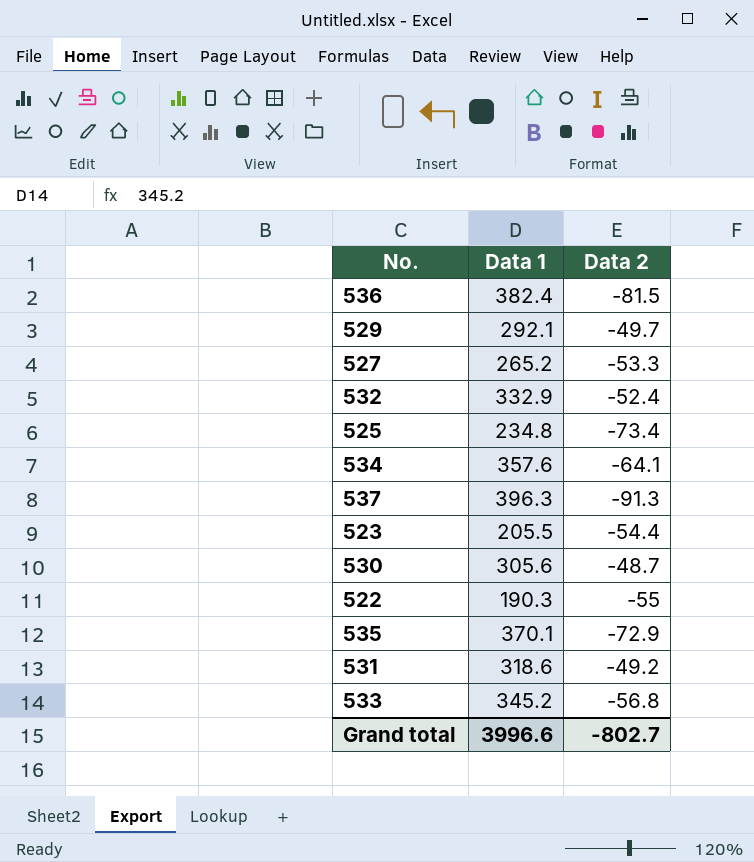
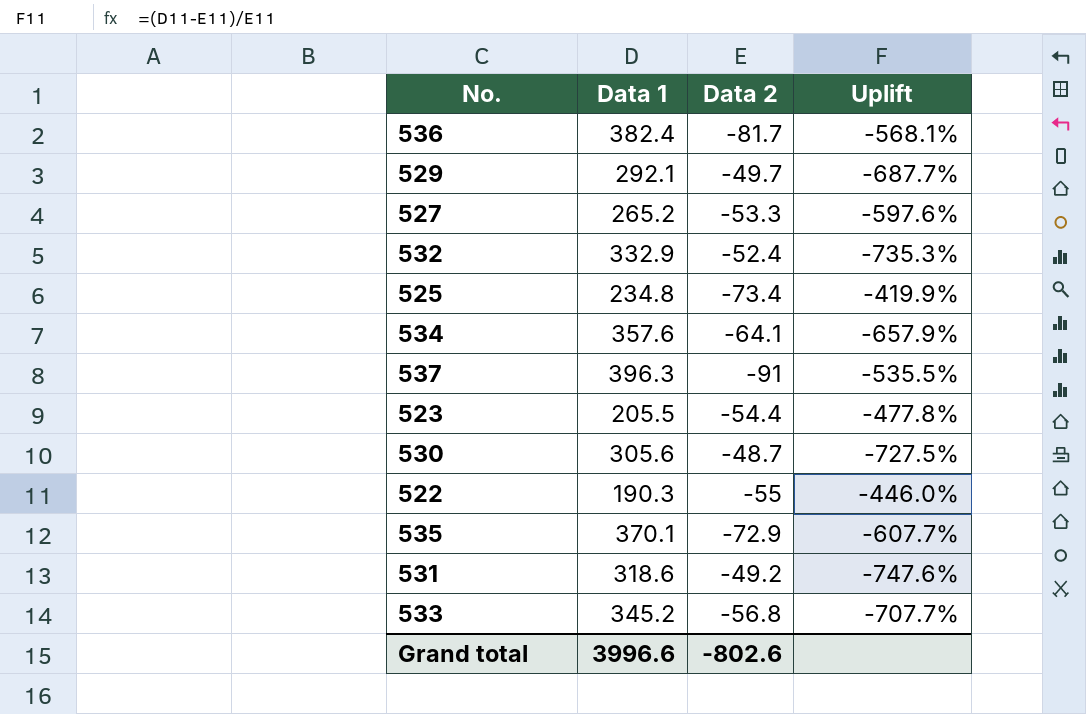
column Uplift | formula: none -> ([Data 1] - [Data 2]) / [Data 2]
536 | Data 2: -81.5 -> -81.7
537 | Data 2: -91.3 -> -91
Grand total | Data 2: -802.7 -> -802.6

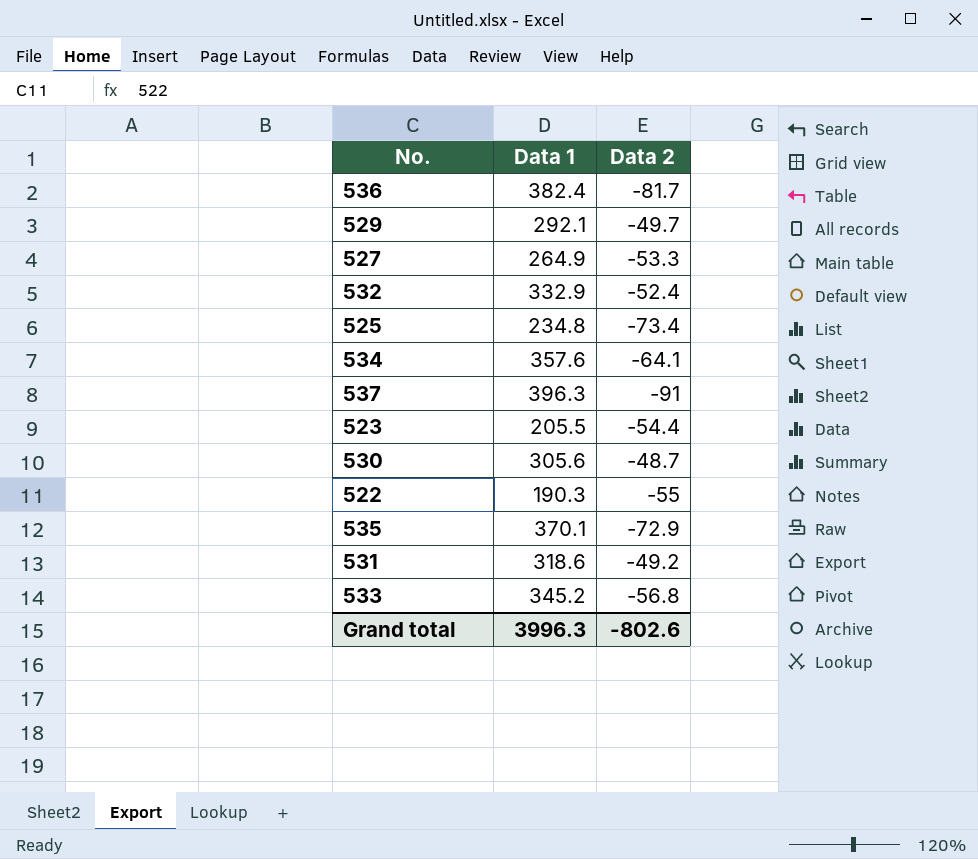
column Uplift | formula: ([Data 1] - [Data 2]) / [Data 2] -> none
527 | Data 1: 265.2 -> 264.9
Grand total | Data 1: 3996.6 -> 3996.3

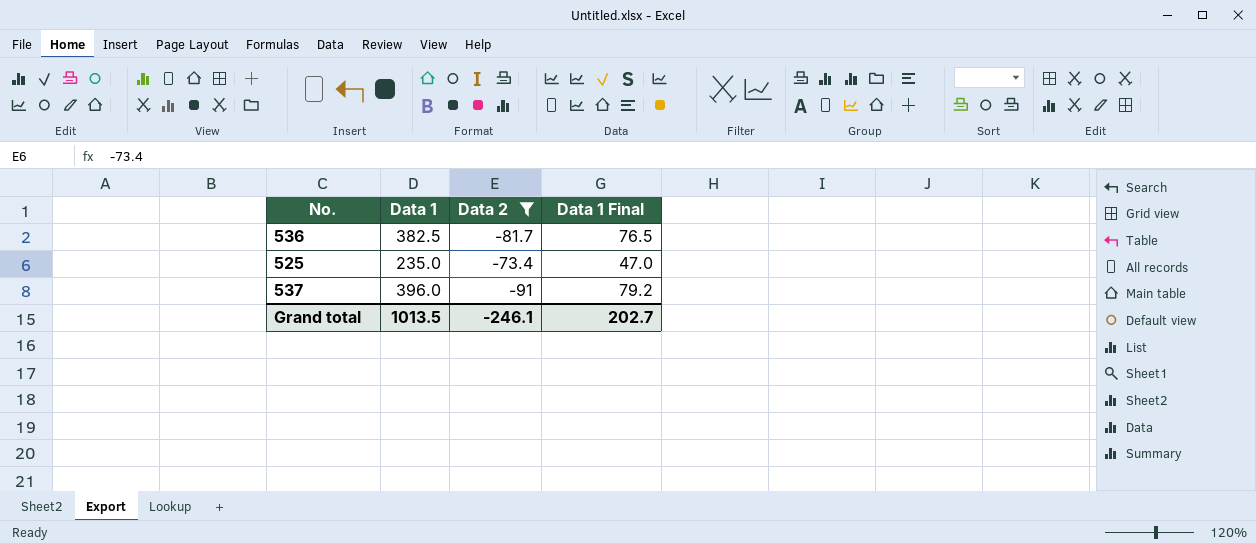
filter: none -> Data 2 <= -73.4
column Data 1 Final | formula: none -> [Data 1] * 0.2
536 | Data 1: 382.4 -> 382.5
525 | Data 1: 234.8 -> 235.0
537 | Data 1: 396.3 -> 396.0
Grand total | Data 1: 3996.3 -> 1013.5
Grand total | Data 2: -802.6 -> -246.1

